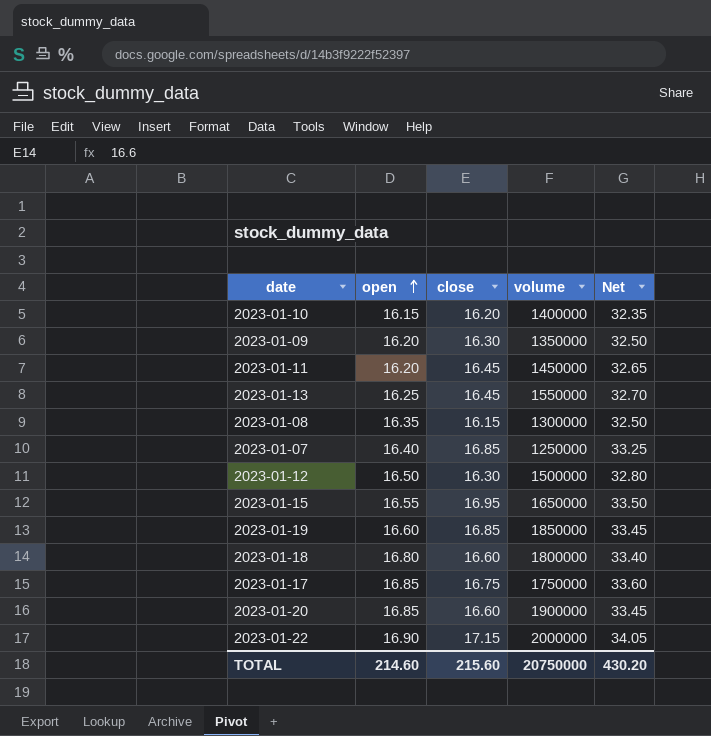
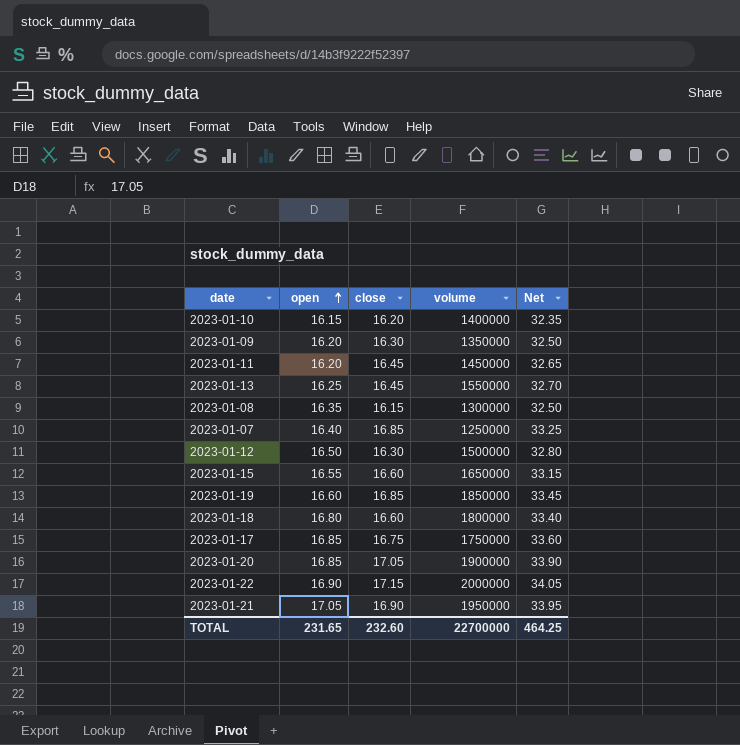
2023-01-15 | close: 16.95 -> 16.60
2023-01-15 | Net: 33.50 -> 33.15
2023-01-20 | close: 16.60 -> 17.05
2023-01-20 | Net: 33.45 -> 33.90
row 2023-01-21: none -> 17.05 | 16.90 | 1950000 | 33.95
TOTAL | open: 214.60 -> 231.65
TOTAL | close: 215.60 -> 232.60
TOTAL | volume: 20750000 -> 22700000
TOTAL | Net: 430.20 -> 464.25

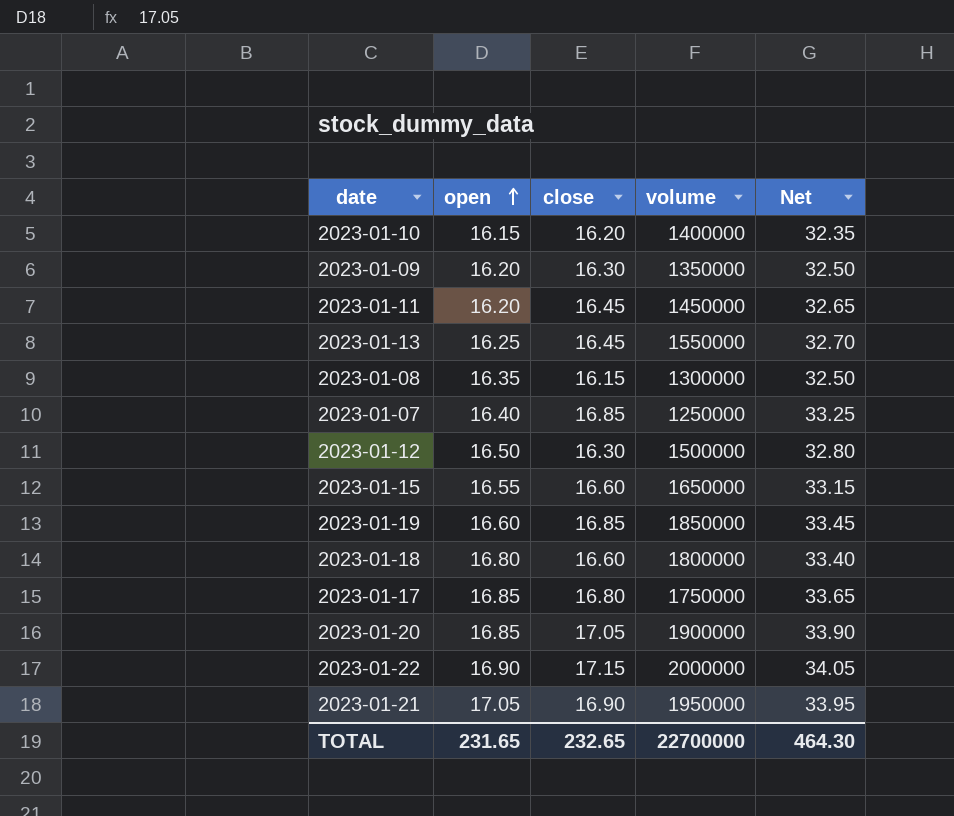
2023-01-17 | close: 16.75 -> 16.80
2023-01-17 | Net: 33.60 -> 33.65
TOTAL | close: 232.60 -> 232.65
TOTAL | Net: 464.25 -> 464.30

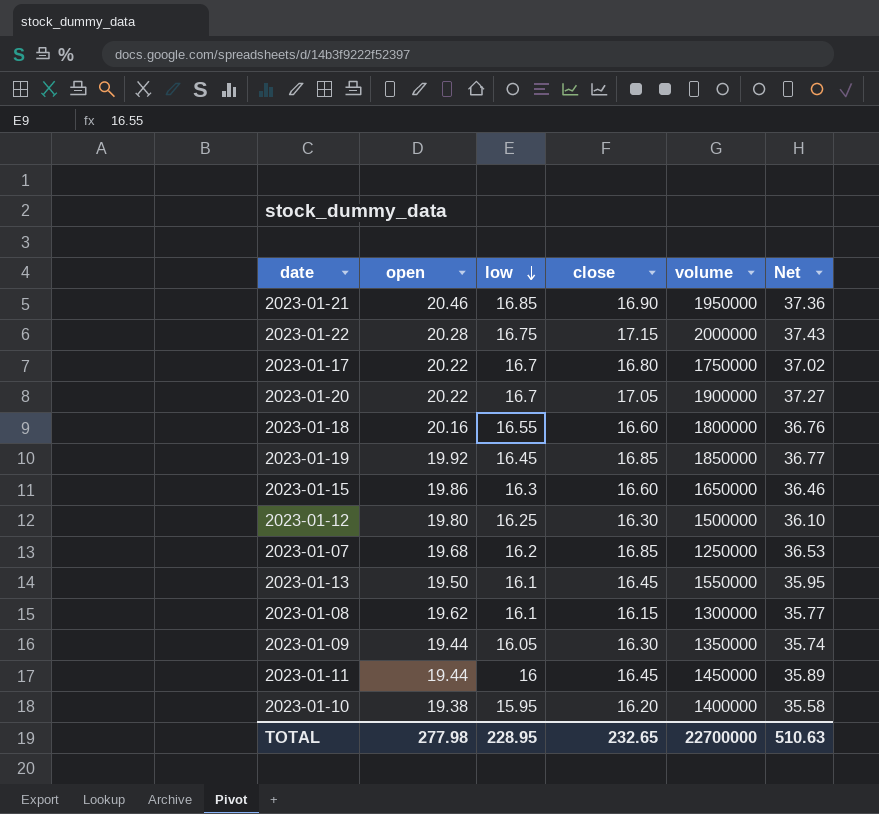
row order: open ascending -> low descending
column low | position: none -> 3
2023-01-21 | open: 17.05 -> 20.46
2023-01-21 | Net: 33.95 -> 37.36
2023-01-22 | open: 16.90 -> 20.28
2023-01-22 | Net: 34.05 -> 37.43
2023-01-17 | open: 16.85 -> 20.22
2023-01-17 | Net: 33.65 -> 37.02
2023-01-20 | open: 16.85 -> 20.22
2023-01-20 | Net: 33.90 -> 37.27
2023-01-18 | open: 16.80 -> 20.16
2023-01-18 | Net: 33.40 -> 36.76
2023-01-19 | open: 16.60 -> 19.92
2023-01-19 | Net: 33.45 -> 36.77
2023-01-15 | open: 16.55 -> 19.86
2023-01-15 | Net: 33.15 -> 36.46
2023-01-12 | open: 16.50 -> 19.80
2023-01-12 | Net: 32.80 -> 36.10
2023-01-07 | open: 16.40 -> 19.68
2023-01-07 | Net: 33.25 -> 36.53
2023-01-13 | open: 16.25 -> 19.50
2023-01-13 | Net: 32.70 -> 35.95
2023-01-08 | open: 16.35 -> 19.62
2023-01-08 | Net: 32.50 -> 35.77
2023-01-09 | open: 16.20 -> 19.44
2023-01-09 | Net: 32.50 -> 35.74
2023-01-11 | open: 16.20 -> 19.44
2023-01-11 | Net: 32.65 -> 35.89
2023-01-10 | open: 16.15 -> 19.38
2023-01-10 | Net: 32.35 -> 35.58
TOTAL | open: 231.65 -> 277.98
TOTAL | Net: 464.30 -> 510.63

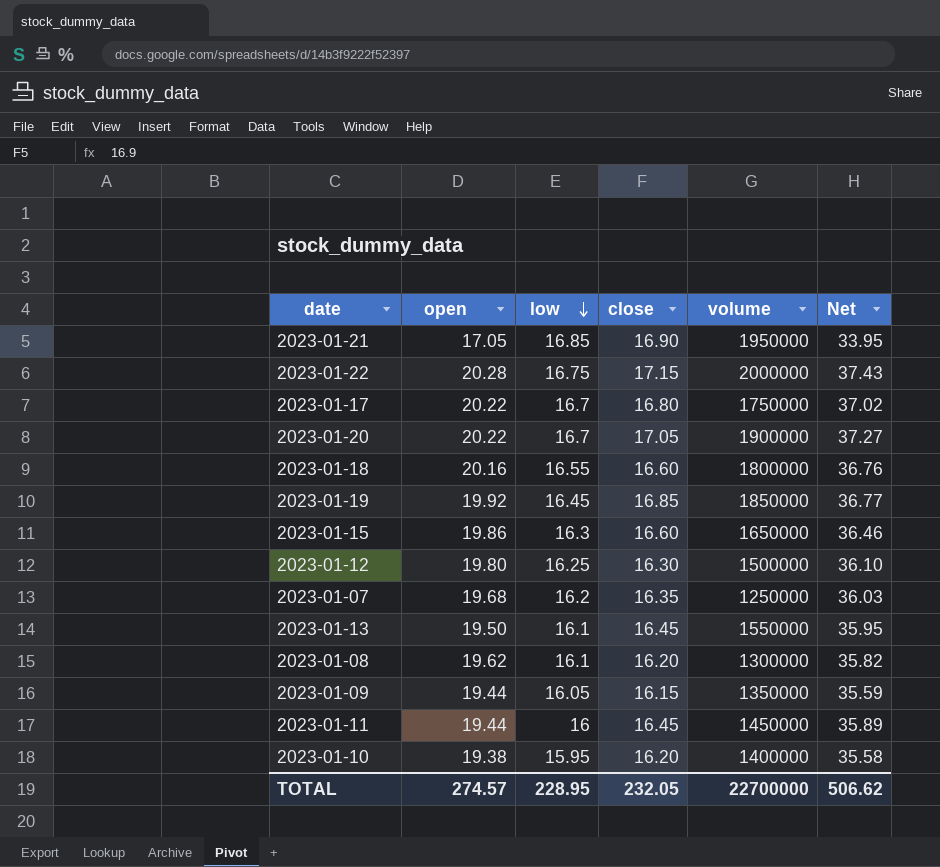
2023-01-21 | open: 20.46 -> 17.05
2023-01-21 | Net: 37.36 -> 33.95
2023-01-07 | close: 16.85 -> 16.35
2023-01-07 | Net: 36.53 -> 36.03
2023-01-08 | close: 16.15 -> 16.20
2023-01-08 | Net: 35.77 -> 35.82
2023-01-09 | close: 16.30 -> 16.15
2023-01-09 | Net: 35.74 -> 35.59
TOTAL | open: 277.98 -> 274.57
TOTAL | close: 232.65 -> 232.05
TOTAL | Net: 510.63 -> 506.62

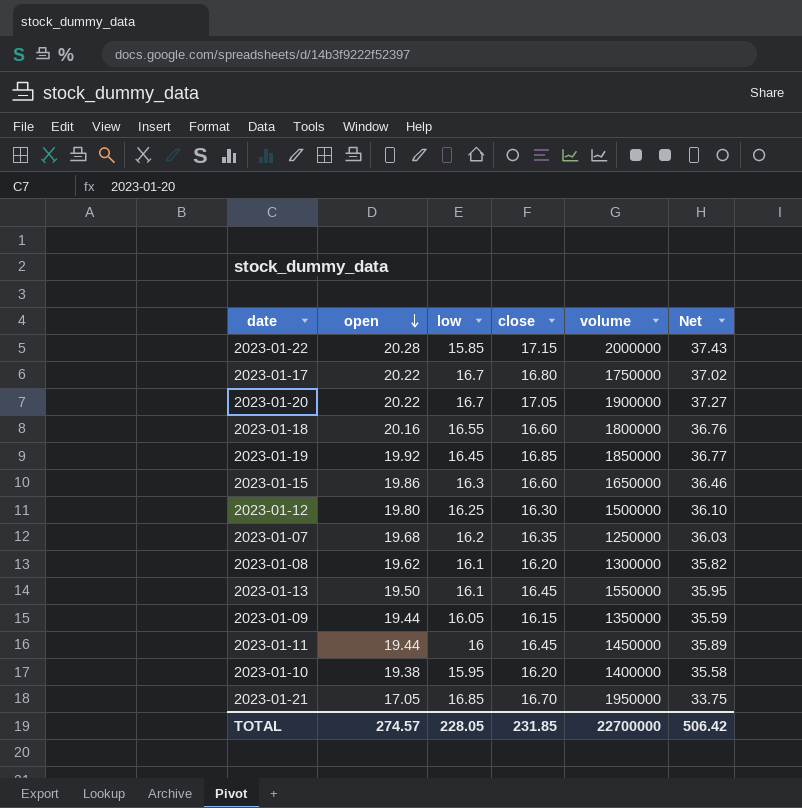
row order: low descending -> open descending
2023-01-22 | low: 16.75 -> 15.85
2023-01-21 | close: 16.90 -> 16.70
2023-01-21 | Net: 33.95 -> 33.75
TOTAL | low: 228.95 -> 228.05
TOTAL | close: 232.05 -> 231.85
TOTAL | Net: 506.62 -> 506.42

